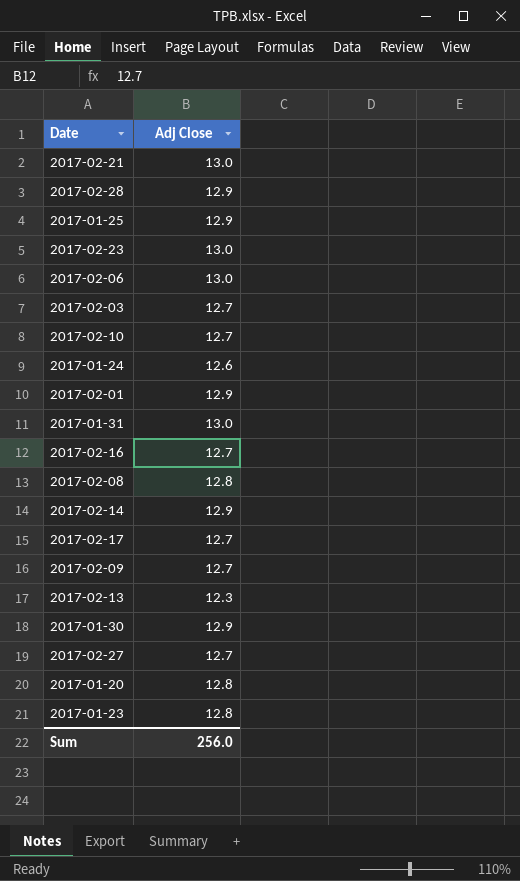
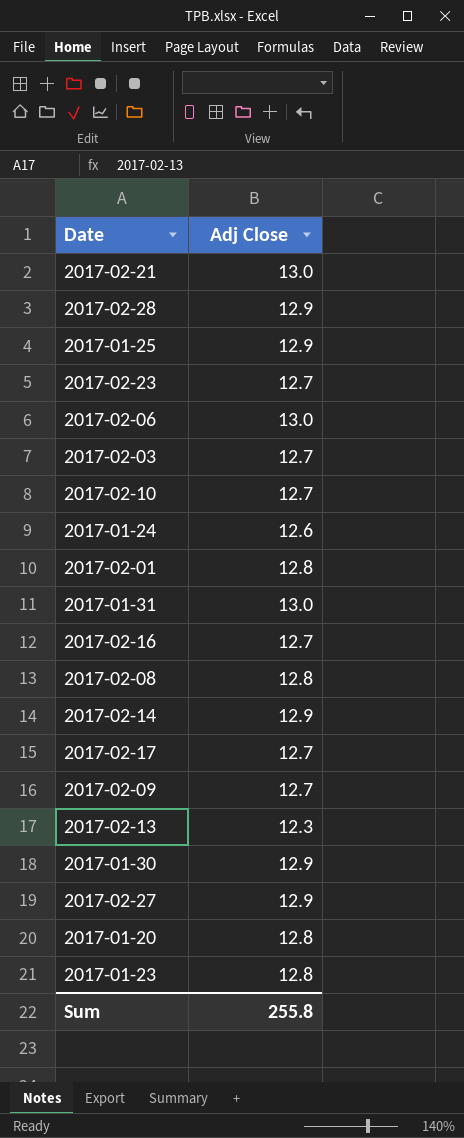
2017-02-23 | Adj Close: 13.0 -> 12.7
2017-02-01 | Adj Close: 12.9 -> 12.8
2017-02-27 | Adj Close: 12.7 -> 12.9
Sum | Adj Close: 256.0 -> 255.8

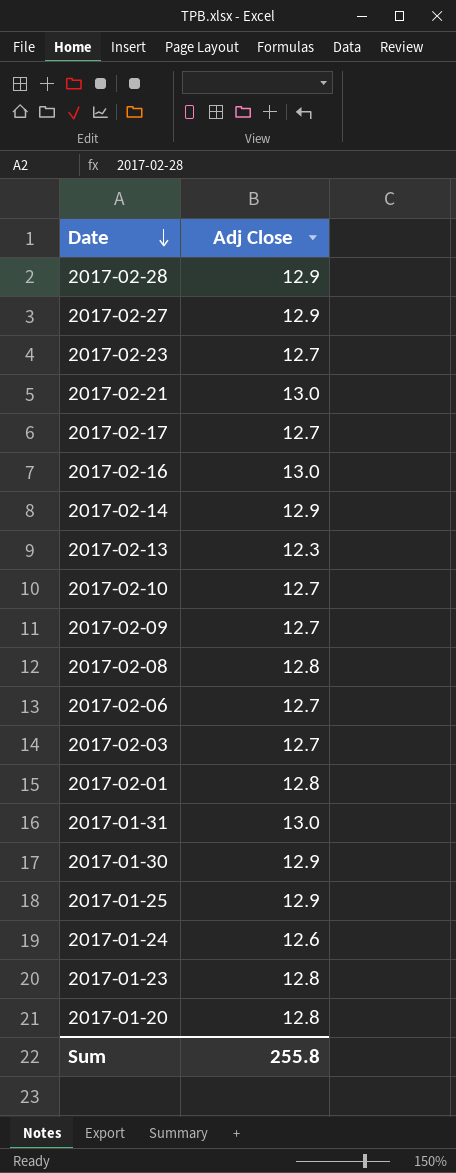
row order: none -> Date descending
2017-02-16 | Adj Close: 12.7 -> 13.0
2017-02-06 | Adj Close: 13.0 -> 12.7

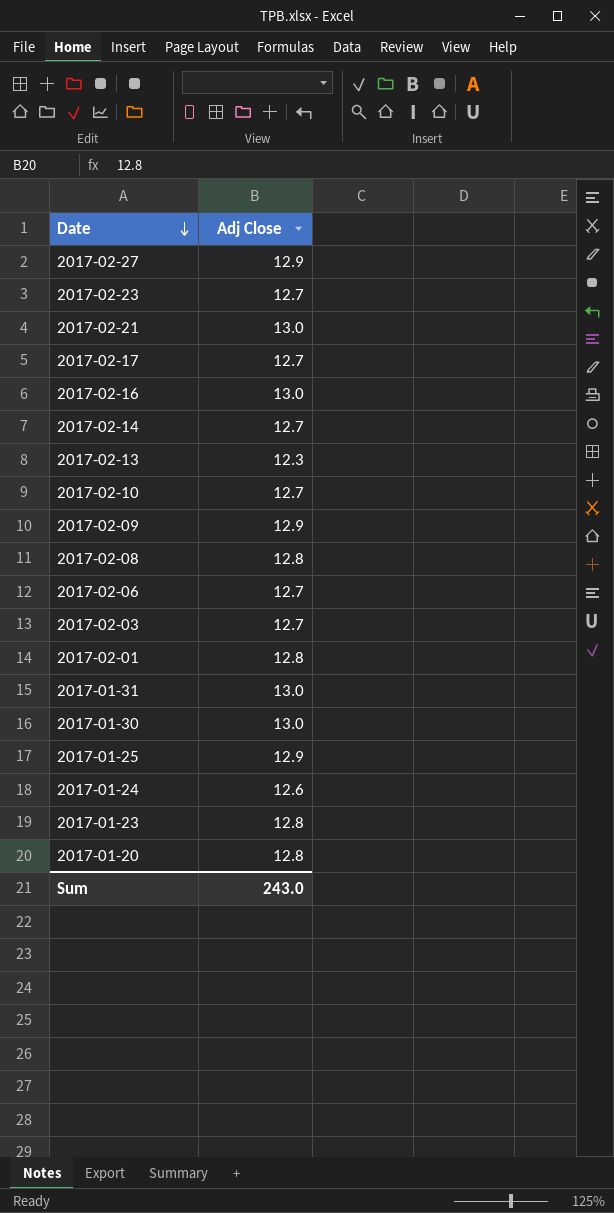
row 2017-02-28: 12.9 -> none
2017-02-14 | Adj Close: 12.9 -> 12.7
2017-02-09 | Adj Close: 12.7 -> 12.9
2017-01-30 | Adj Close: 12.9 -> 13.0
Sum | Adj Close: 255.8 -> 243.0

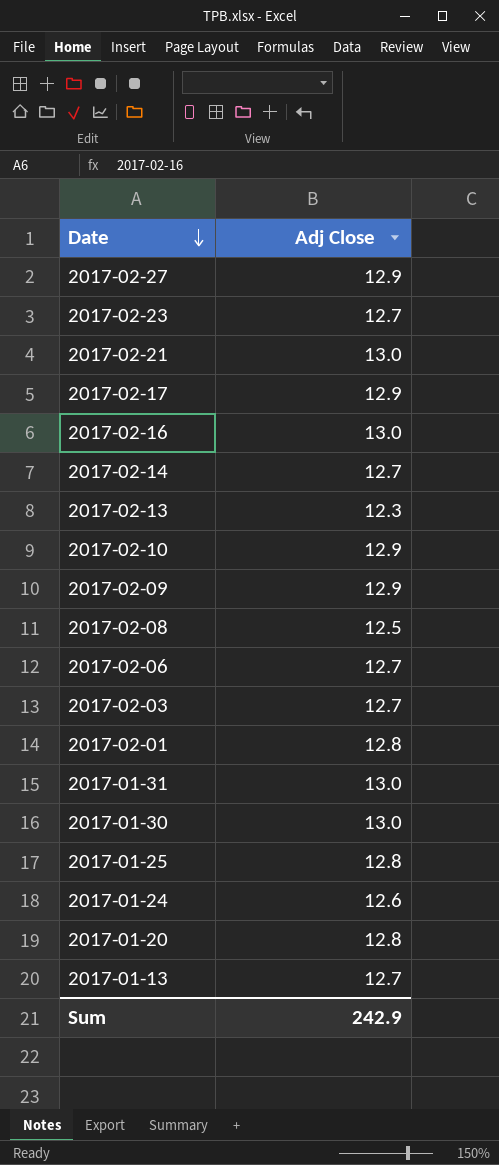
row 2017-01-23: 12.8 -> none
2017-02-17 | Adj Close: 12.7 -> 12.9
2017-02-10 | Adj Close: 12.7 -> 12.9
2017-02-08 | Adj Close: 12.8 -> 12.5
2017-01-25 | Adj Close: 12.9 -> 12.8
row 2017-01-13: none -> 12.7
Sum | Adj Close: 243.0 -> 242.9

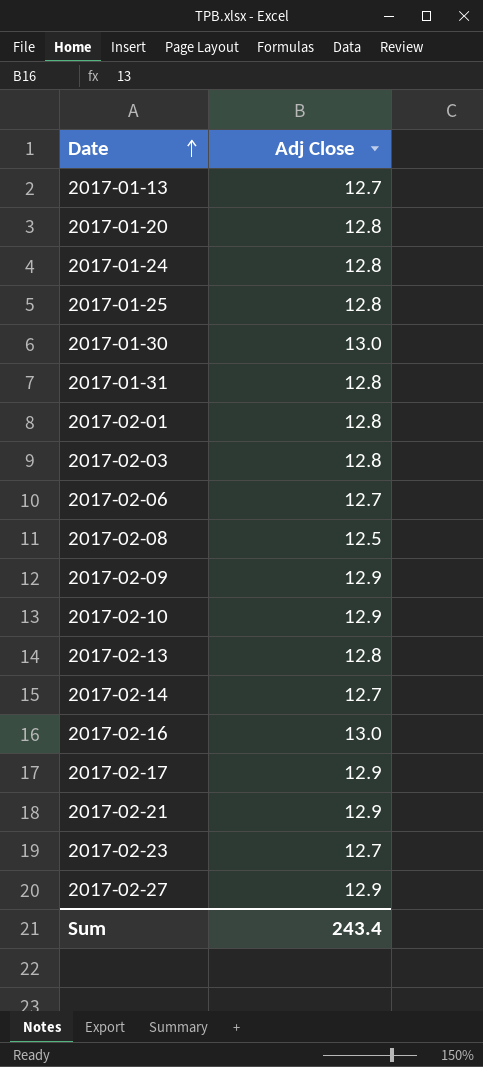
row order: Date descending -> Date ascending
2017-01-24 | Adj Close: 12.6 -> 12.8
2017-01-31 | Adj Close: 13.0 -> 12.8
2017-02-03 | Adj Close: 12.7 -> 12.8
2017-02-13 | Adj Close: 12.3 -> 12.8
2017-02-21 | Adj Close: 13.0 -> 12.9
Sum | Adj Close: 242.9 -> 243.4

